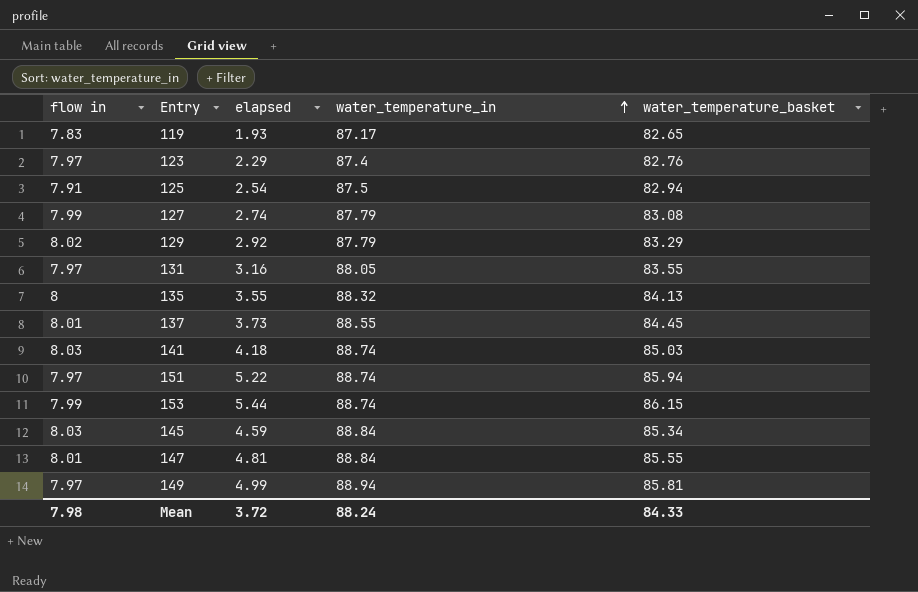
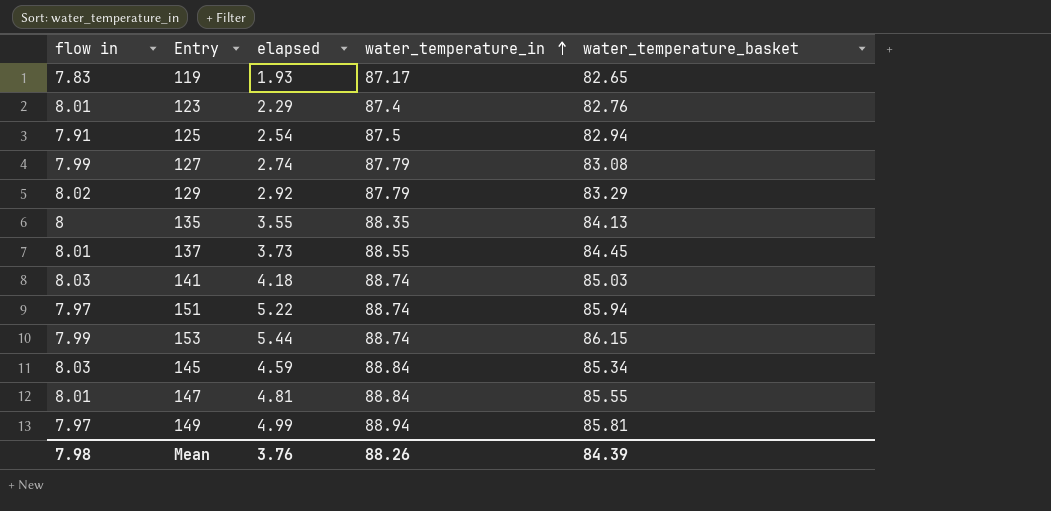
row 131: 7.97 | 3.16 | 88.05 | 83.55 -> none
123 | flow in: 7.97 -> 8.01
135 | water_temperature_in: 88.32 -> 88.35
Mean | elapsed: 3.72 -> 3.76
Mean | water_temperature_in: 88.24 -> 88.26
Mean | water_temperature_basket: 84.33 -> 84.39

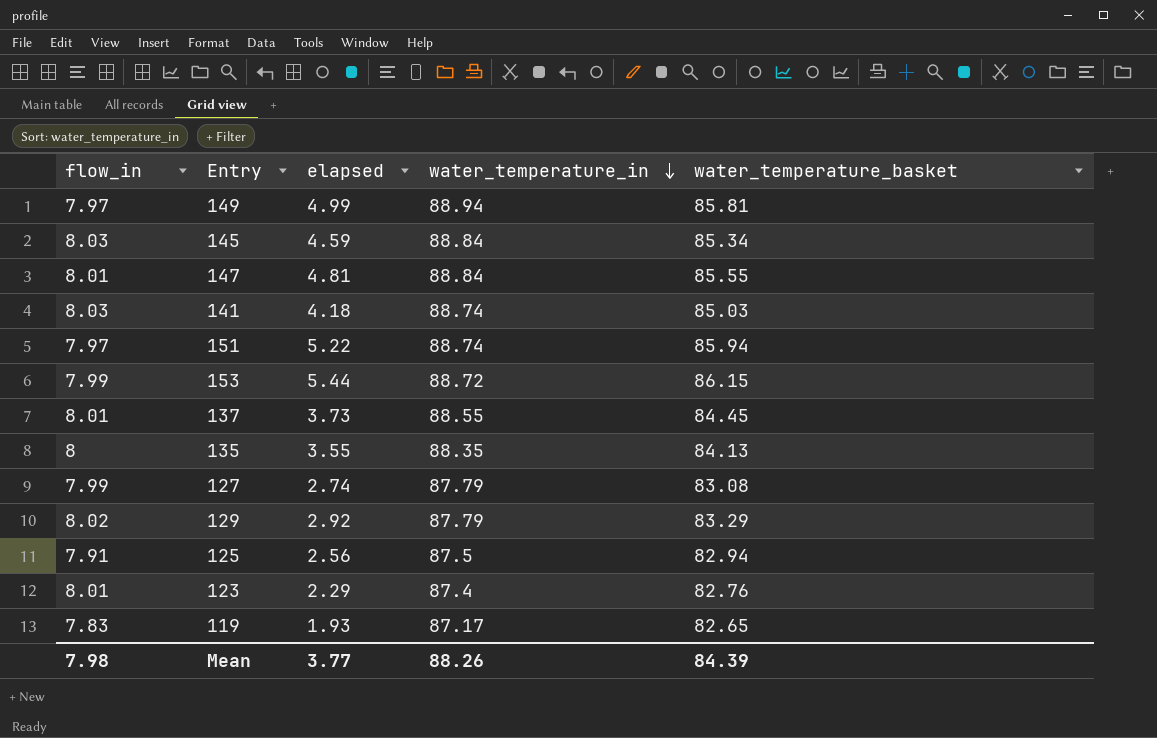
row order: water_temperature_in ascending -> water_temperature_in descending
column name: flow in -> flow_in
153 | water_temperature_in: 88.74 -> 88.72
125 | elapsed: 2.54 -> 2.56
Mean | elapsed: 3.76 -> 3.77

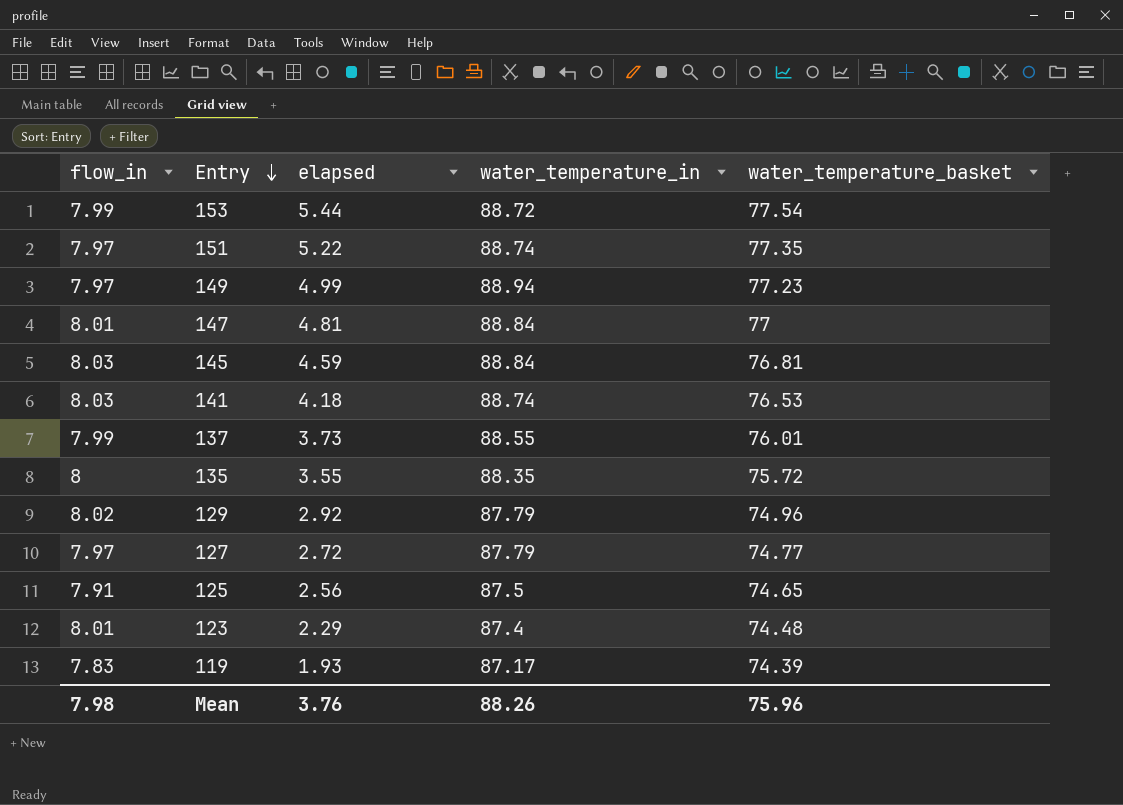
row order: water_temperature_in descending -> Entry descending
153 | water_temperature_basket: 86.15 -> 77.54
151 | water_temperature_basket: 85.94 -> 77.35
149 | water_temperature_basket: 85.81 -> 77.23
147 | water_temperature_basket: 85.55 -> 77
145 | water_temperature_basket: 85.34 -> 76.81
141 | water_temperature_basket: 85.03 -> 76.53
137 | flow_in: 8.01 -> 7.99
137 | water_temperature_basket: 84.45 -> 76.01
135 | water_temperature_basket: 84.13 -> 75.72
129 | water_temperature_basket: 83.29 -> 74.96
127 | flow_in: 7.99 -> 7.97
127 | elapsed: 2.74 -> 2.72
127 | water_temperature_basket: 83.08 -> 74.77
125 | water_temperature_basket: 82.94 -> 74.65
123 | water_temperature_basket: 82.76 -> 74.48
119 | water_temperature_basket: 82.65 -> 74.39
Mean | elapsed: 3.77 -> 3.76
Mean | water_temperature_basket: 84.39 -> 75.96

